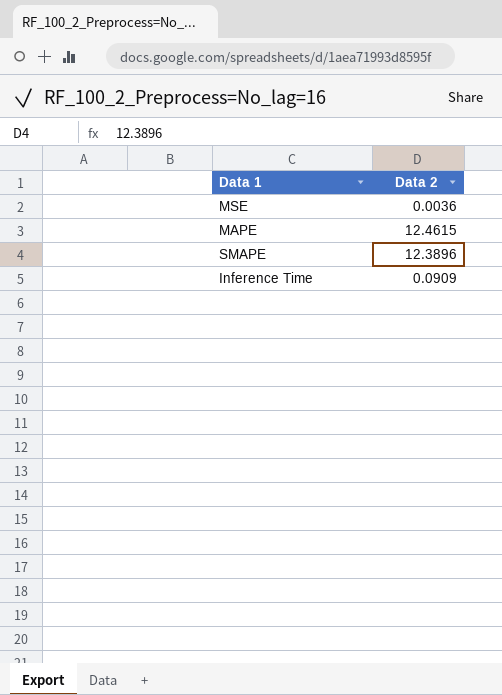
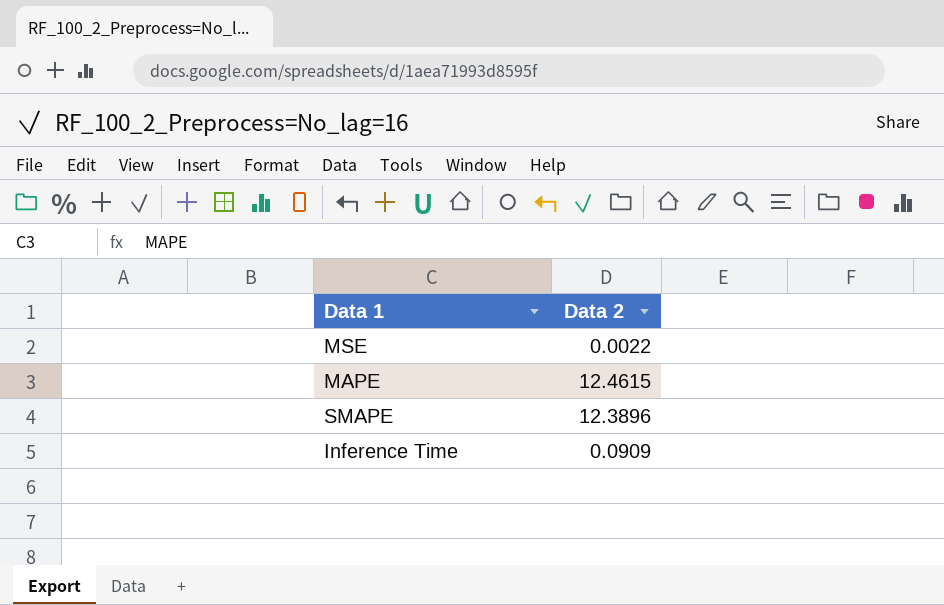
MSE | Data 2: 0.0036 -> 0.0022

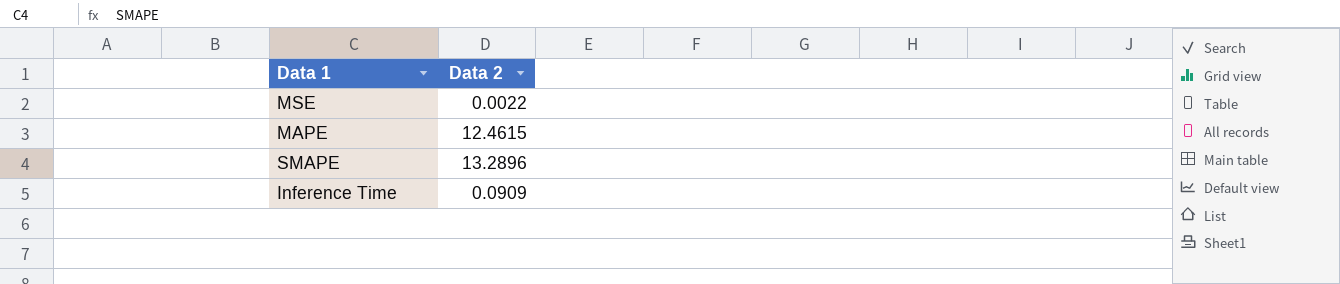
SMAPE | Data 2: 12.3896 -> 13.2896

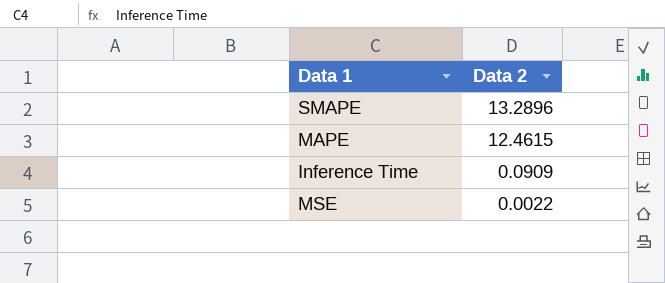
row order: none -> Data 2 descending

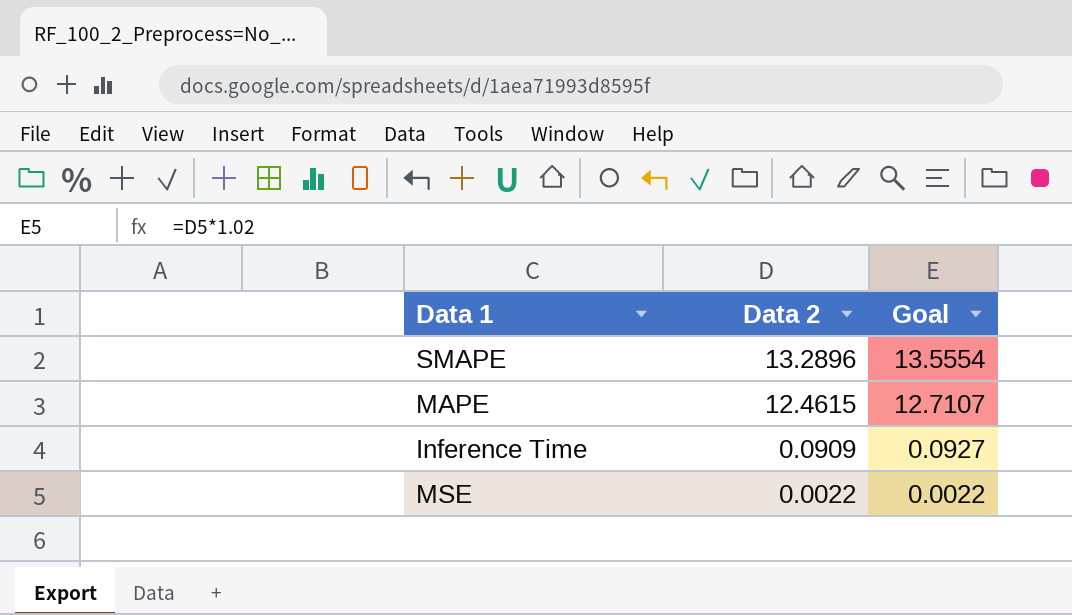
column Goal | formula: none -> [Data 2] * 1.02

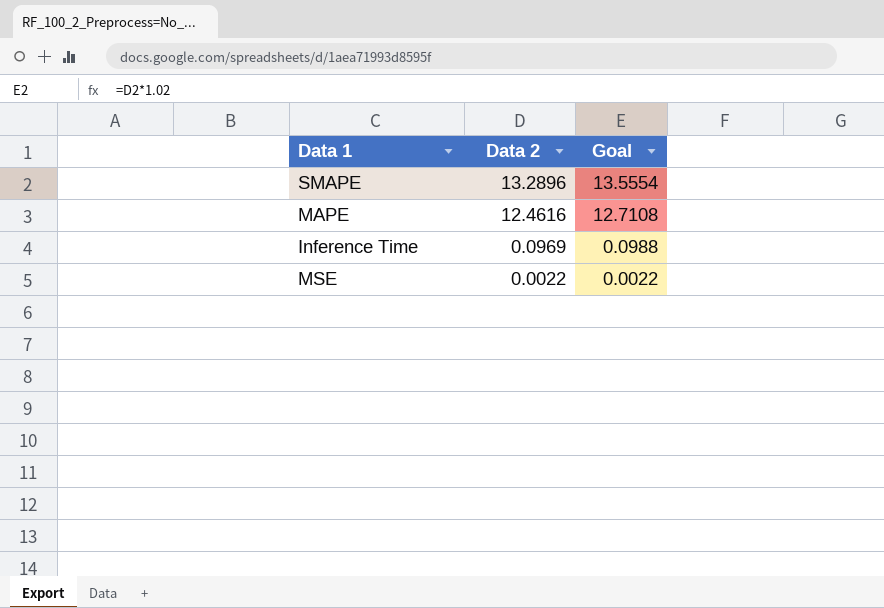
MAPE | Data 2: 12.4615 -> 12.4616
MAPE | Goal: 12.7107 -> 12.7108
Inference Time | Data 2: 0.0909 -> 0.0969
Inference Time | Goal: 0.0927 -> 0.0988

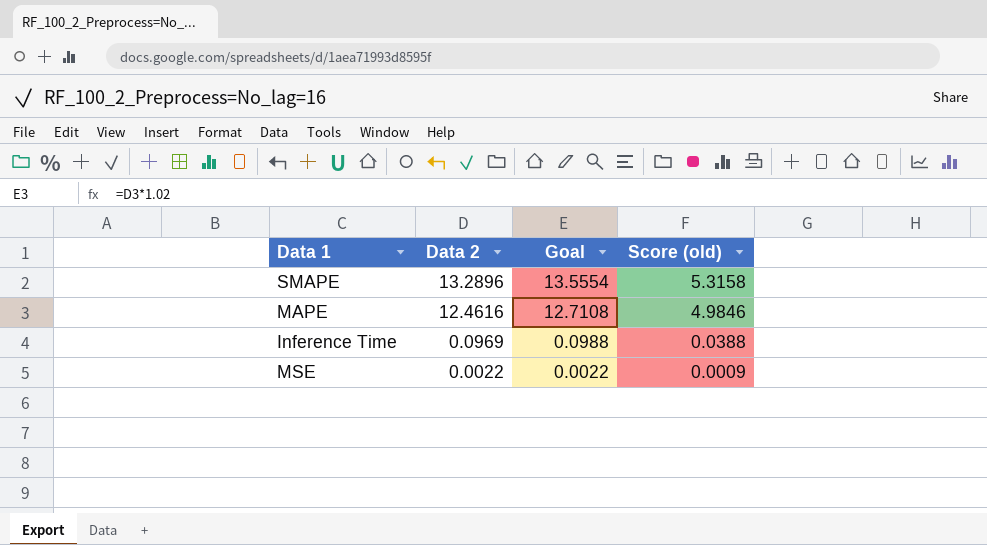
column Score (old) | formula: none -> [Data 2] * 0.4

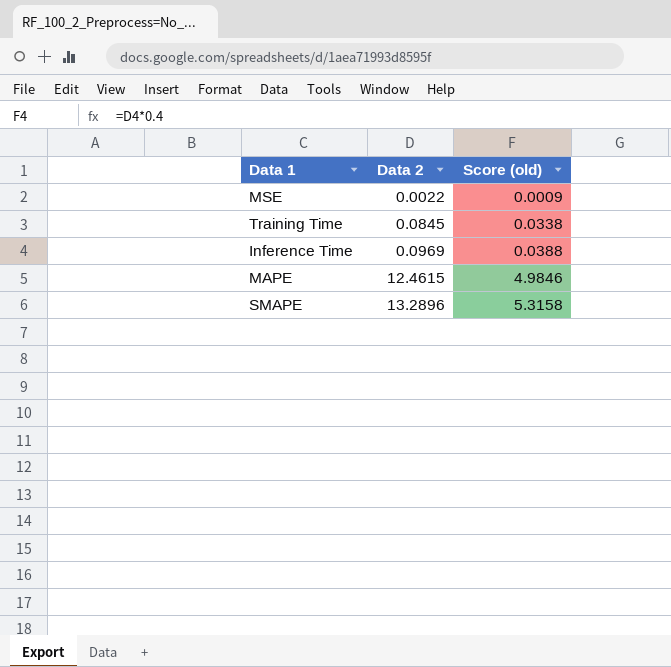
row order: Data 2 descending -> Data 2 ascending
column Goal | formula: [Data 2] * 1.02 -> none
row Training Time: none -> 0.0845 | 0.0338
MAPE | Data 2: 12.4616 -> 12.4615

